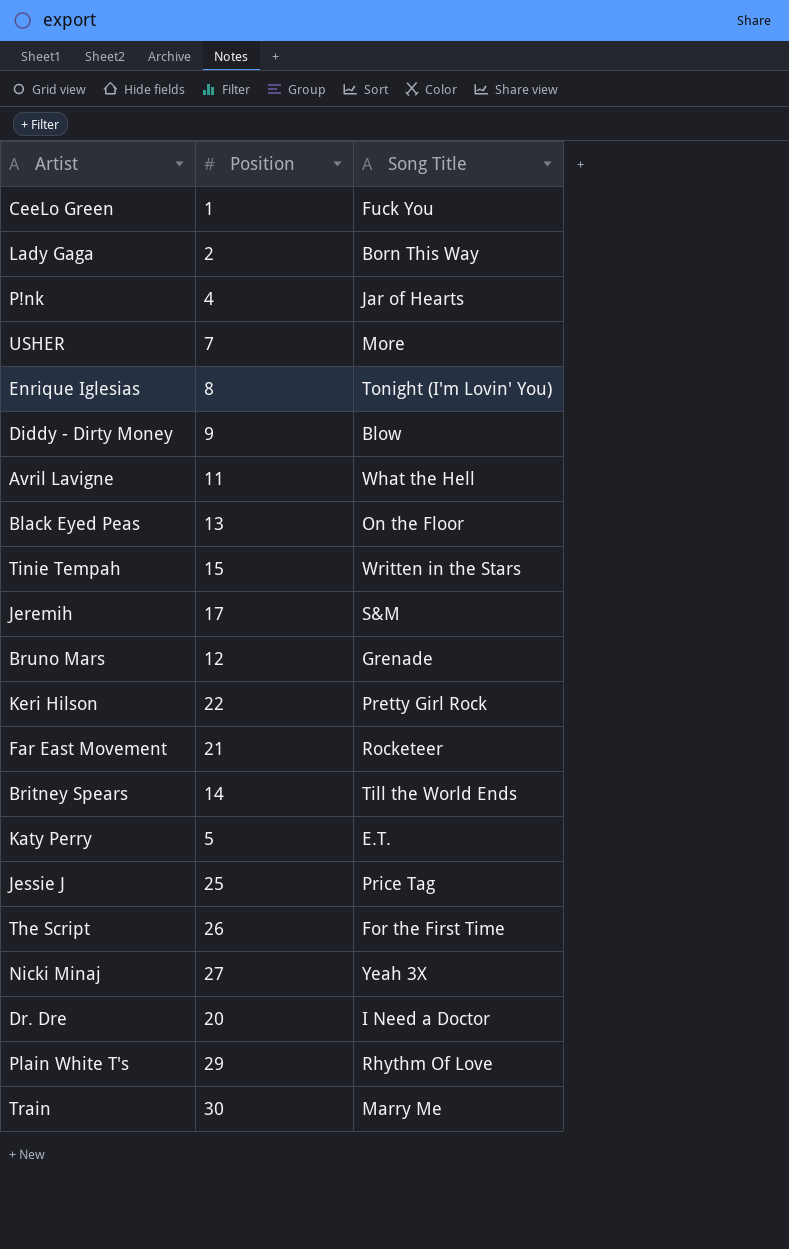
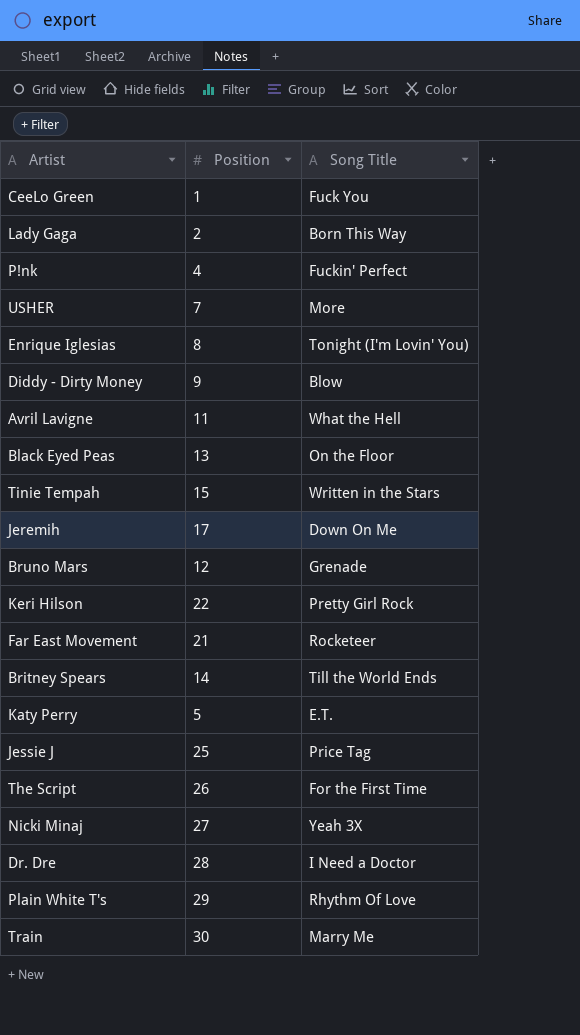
P!nk | Song Title: Jar of Hearts -> Fuckin' Perfect
Jeremih | Song Title: S&M -> Down On Me
Dr. Dre | Position: 20 -> 28

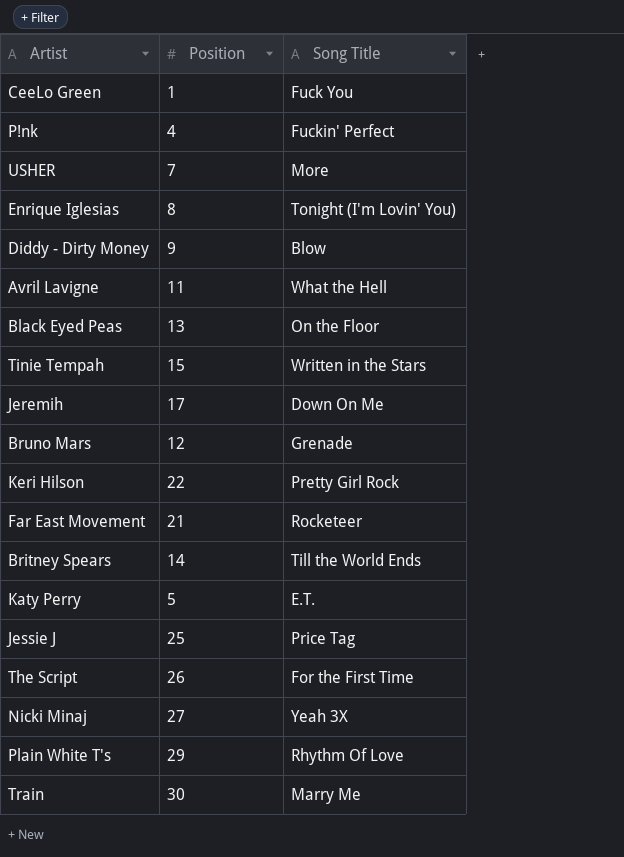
row Lady Gaga: 2 | Born This Way -> none
row Dr. Dre: 28 | I Need a Doctor -> none

